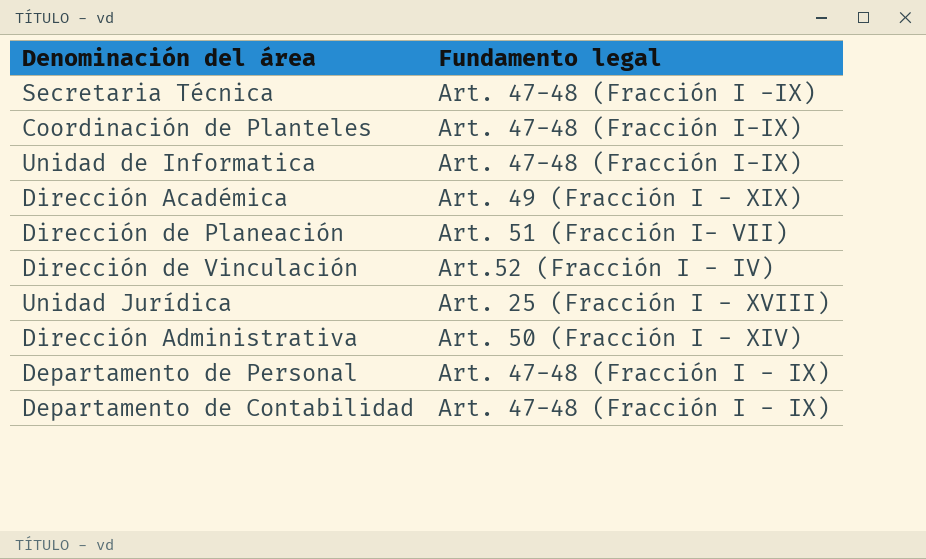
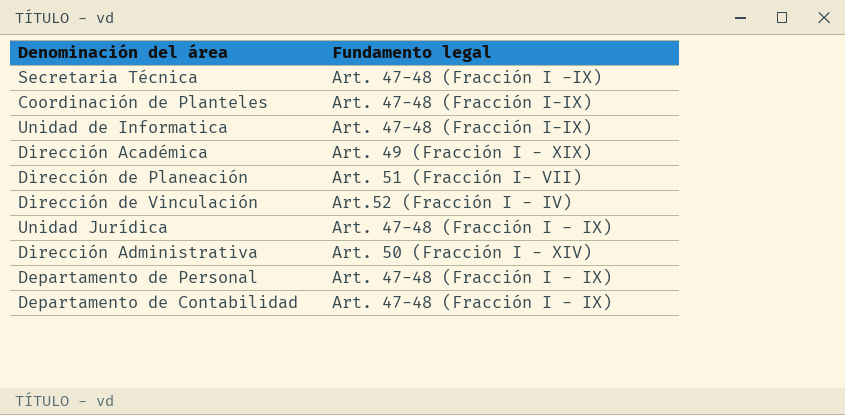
Unidad Jurídica | Fundamento legal: Art. 25 (Fracción I - XVIII) -> Art. 47-48 (Fracción I - IX)

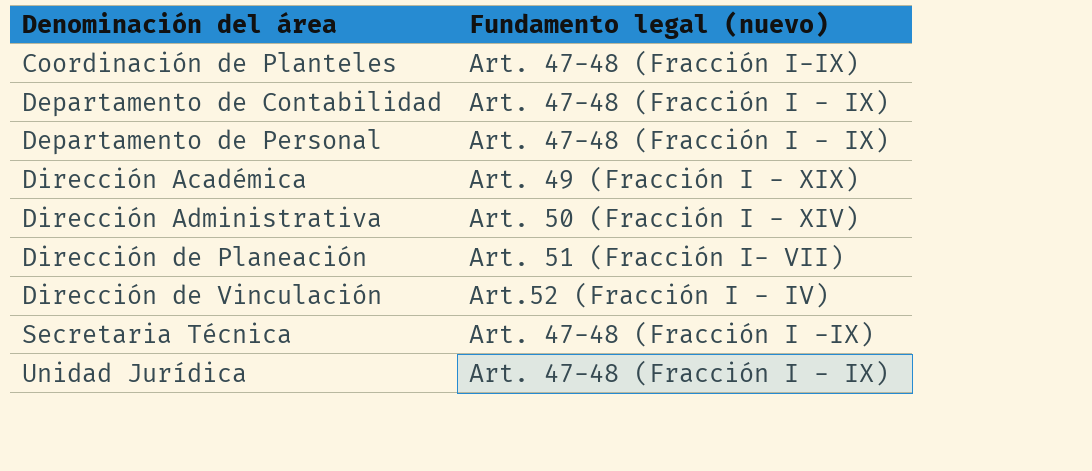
row order: none -> Denominación del área ascending
column name: Fundamento legal -> Fundamento legal (nuevo)
row Unidad de Informatica: Art. 47-48 (Fracción I-IX) -> none

